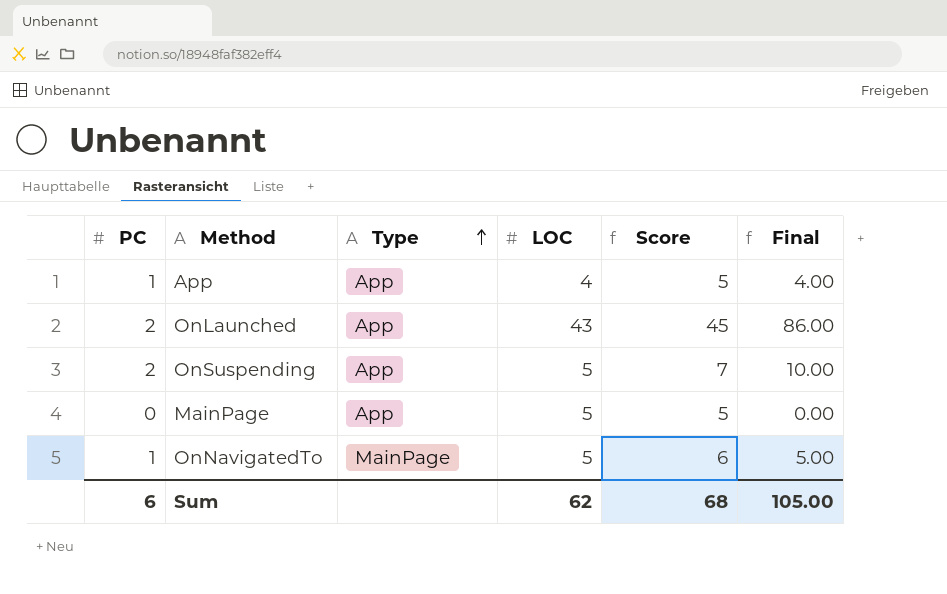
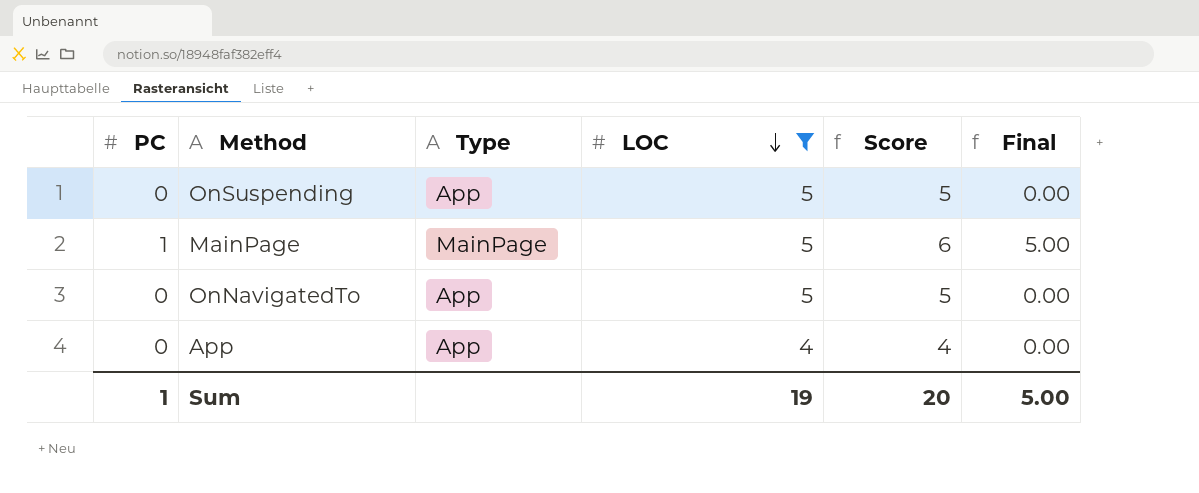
filter: none -> LOC != 43
row order: Type ascending -> LOC descending
OnSuspending | PC: 2 -> 0
OnSuspending | Score: 7 -> 5
OnSuspending | Final: 10.00 -> 0.00
MainPage | PC: 0 -> 1
MainPage | Type: App -> MainPage
MainPage | Score: 5 -> 6
MainPage | Final: 0.00 -> 5.00
OnNavigatedTo | PC: 1 -> 0
OnNavigatedTo | Type: MainPage -> App
OnNavigatedTo | Score: 6 -> 5
OnNavigatedTo | Final: 5.00 -> 0.00
App | PC: 1 -> 0
App | Score: 5 -> 4
App | Final: 4.00 -> 0.00
Sum | PC: 6 -> 1
Sum | LOC: 62 -> 19
Sum | Score: 68 -> 20
Sum | Final: 105.00 -> 5.00

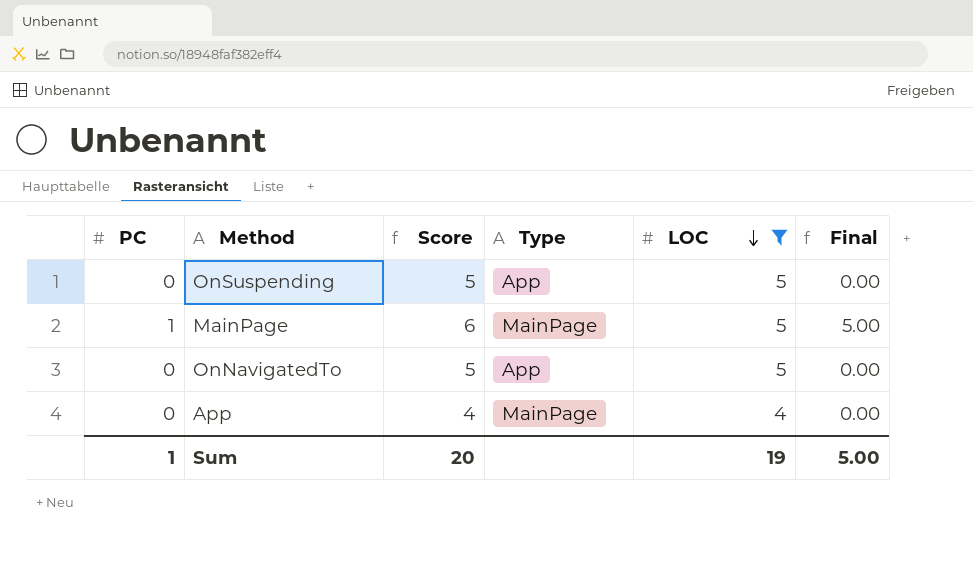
column Score | position: 5 -> 3
App | Type: App -> MainPage

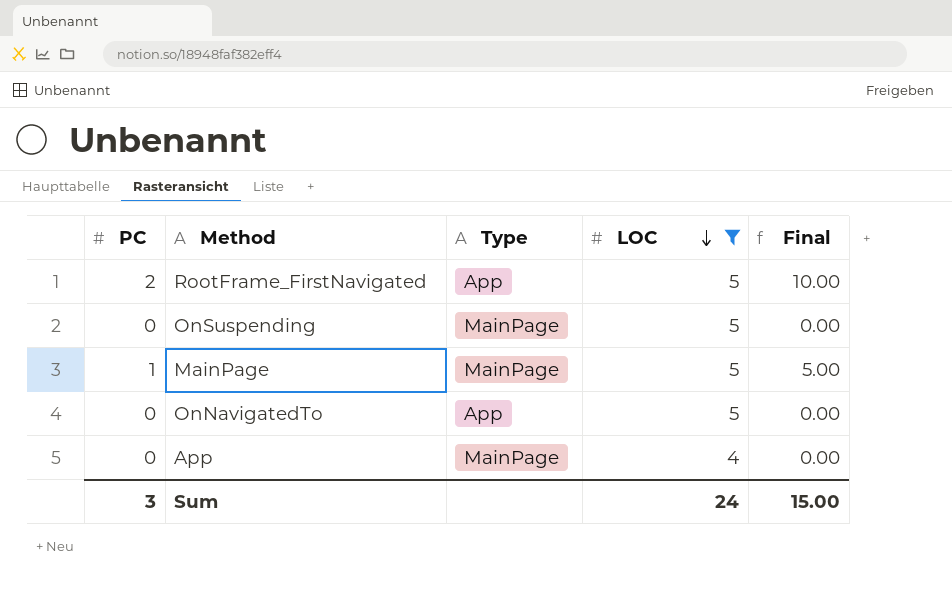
column Score | formula: [PC] + [LOC] -> none
row RootFrame_FirstNavigated: none -> 2 | App | 5 | 10.00
OnSuspending | Type: App -> MainPage
Sum | PC: 1 -> 3
Sum | LOC: 19 -> 24
Sum | Final: 5.00 -> 15.00

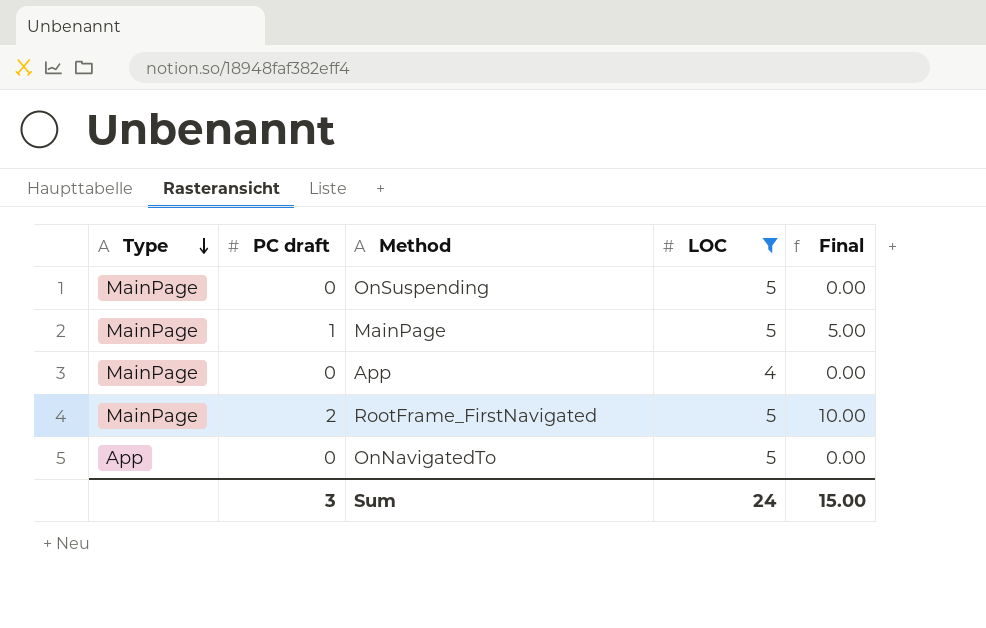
row order: LOC descending -> Type descending
column Type | position: 3 -> 1
column name: PC -> PC draft
RootFrame_FirstNavigated | Type: App -> MainPage

